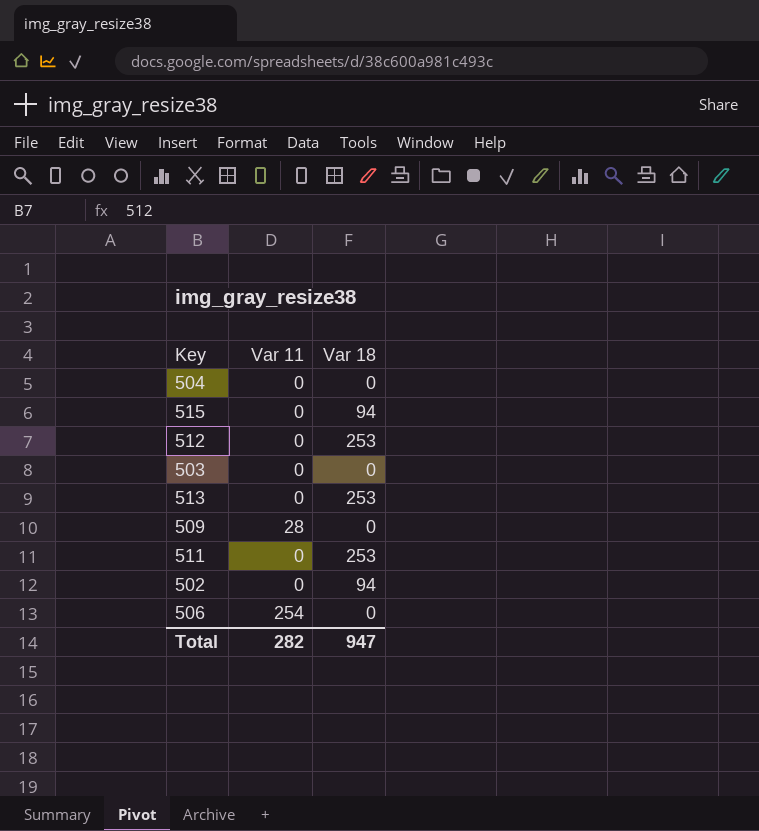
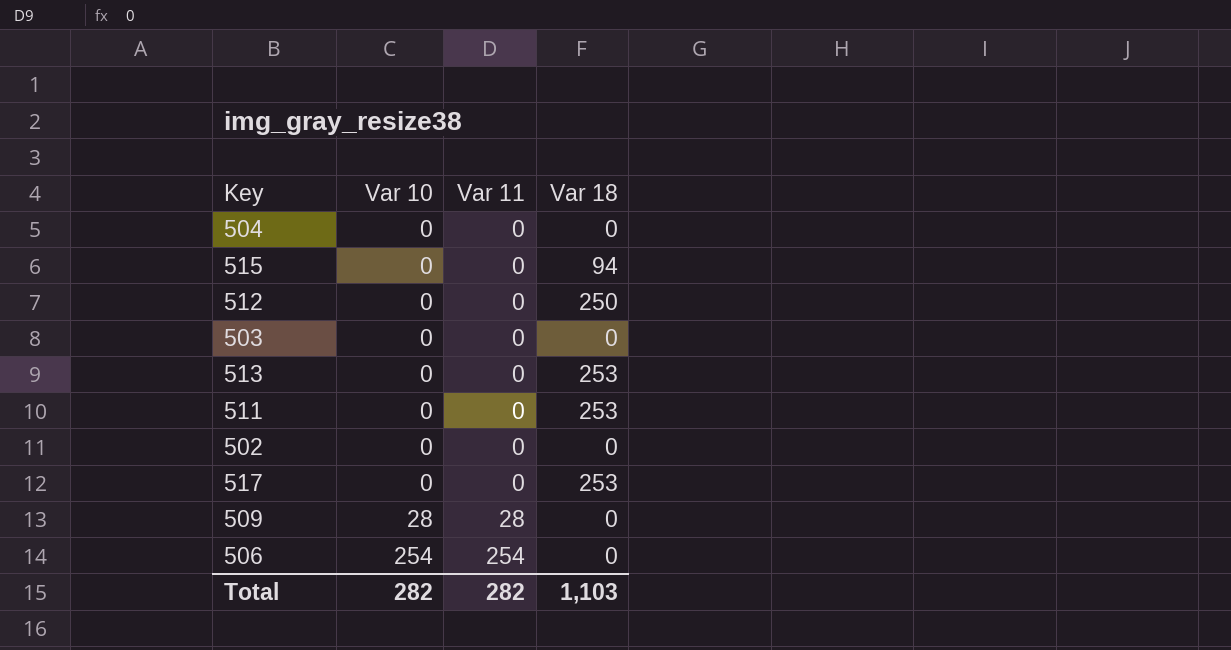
row order: none -> Var 10 ascending
column Var 10 | position: none -> 2
512 | Var 18: 253 -> 250
502 | Var 18: 94 -> 0
row 517: none -> 0 | 0 | 253
Total | Var 18: 947 -> 1,103

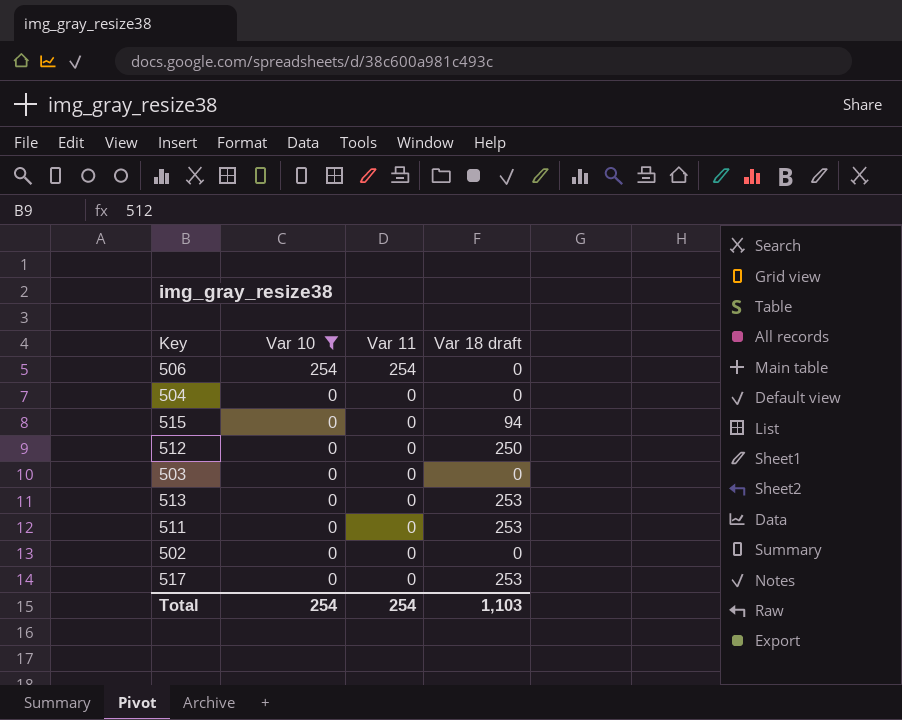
filter: none -> Var 10 != 28
row order: Var 10 ascending -> Var 10 descending
column name: Var 18 -> Var 18 draft
Total | Var 10: 282 -> 254
Total | Var 11: 282 -> 254

